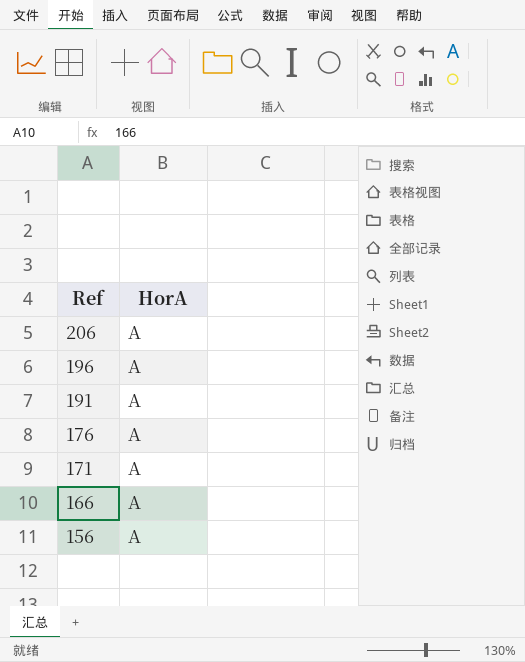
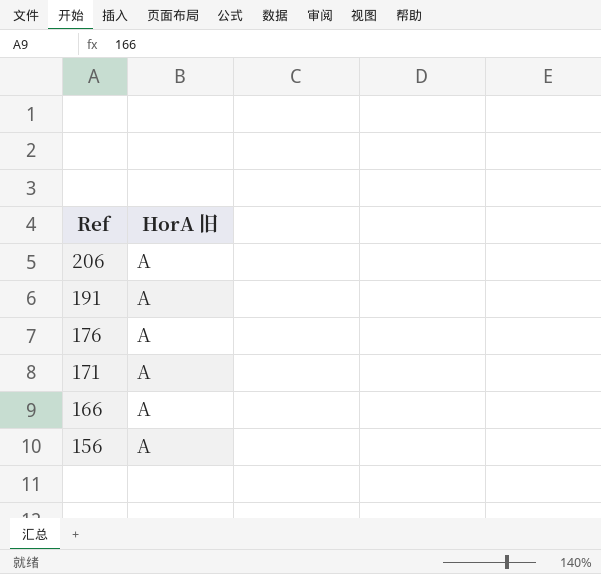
column name: HorA -> HorA 旧
row 196: A -> none

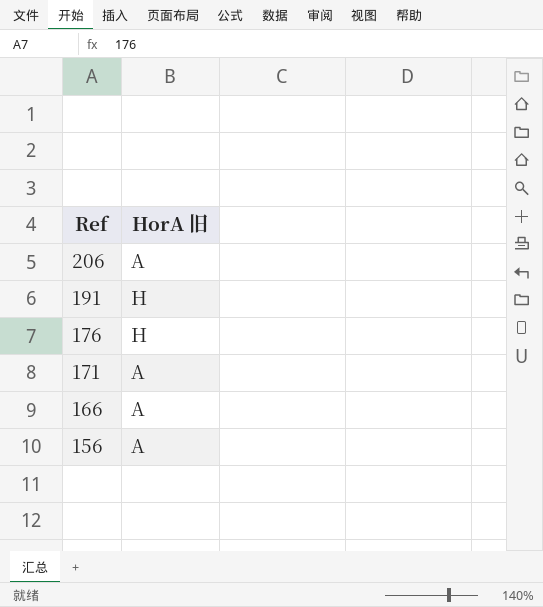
191 | HorA 旧: A -> H
176 | HorA 旧: A -> H

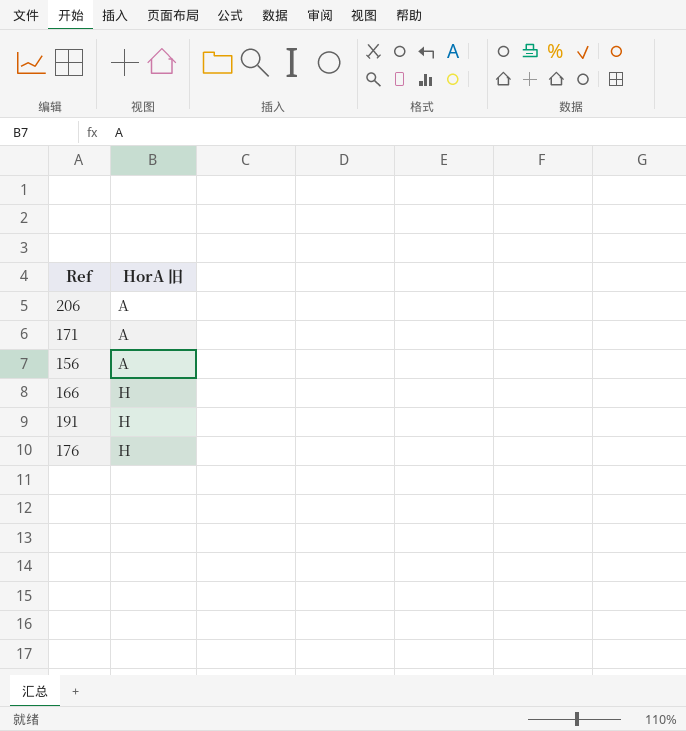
row order: Ref descending -> HorA 旧 ascending
166 | HorA 旧: A -> H

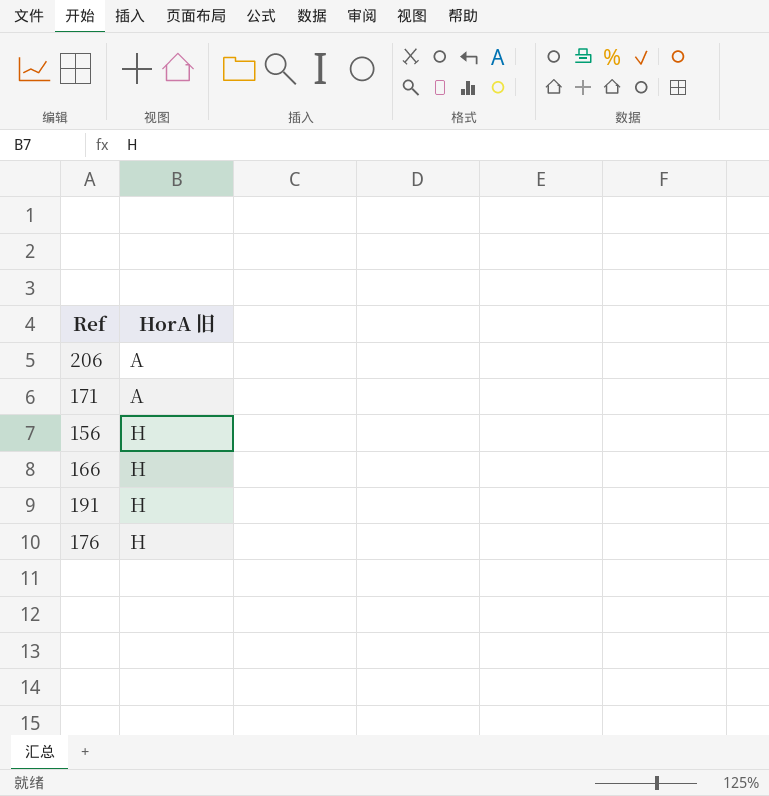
156 | HorA 旧: A -> H

